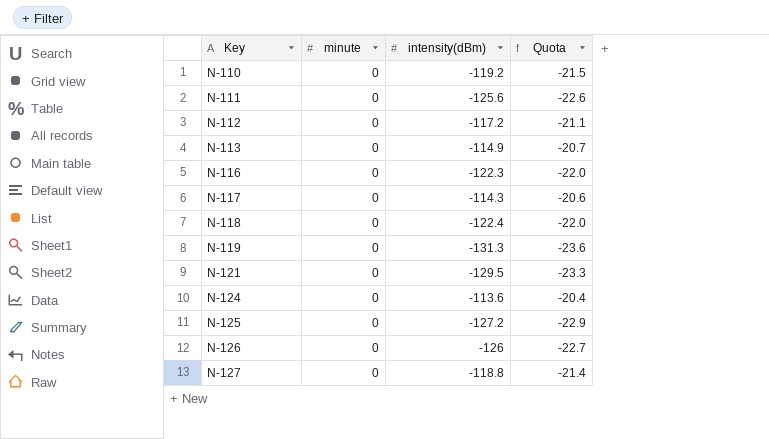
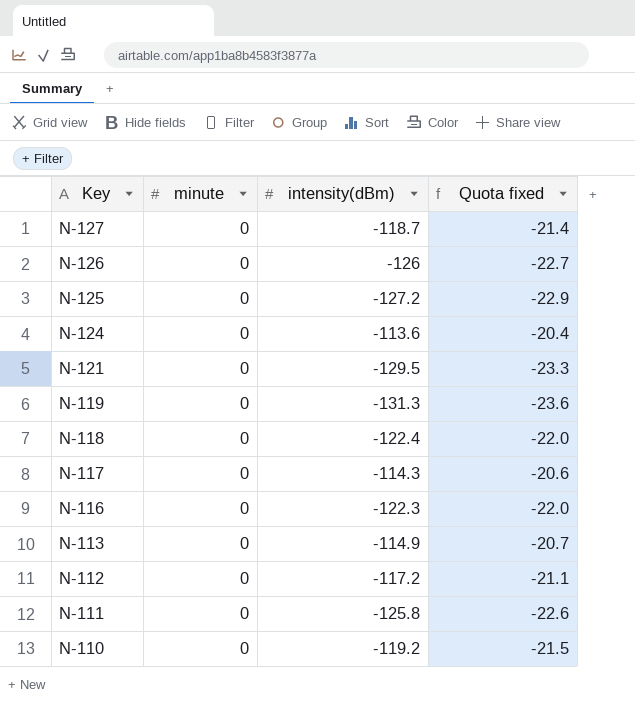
row order: Key ascending -> Key descending
column name: Quota -> Quota fixed
N-127 | intensity(dBm): -118.8 -> -118.7
N-111 | intensity(dBm): -125.6 -> -125.8

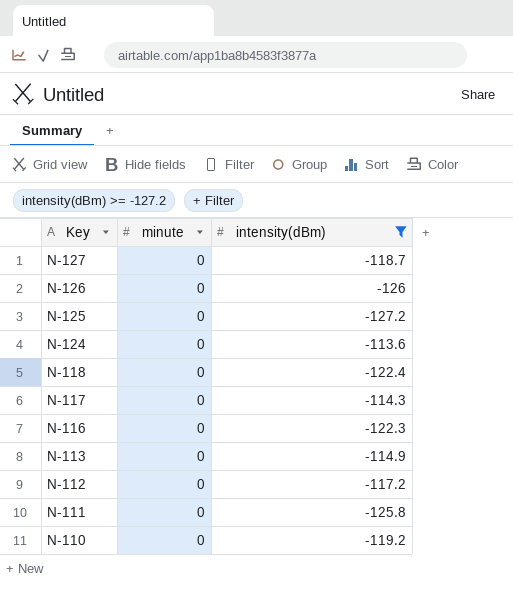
filter: none -> intensity(dBm) >= -127.2
column Quota fixed | formula: [intensity(dBm)] * 0.18 -> none

